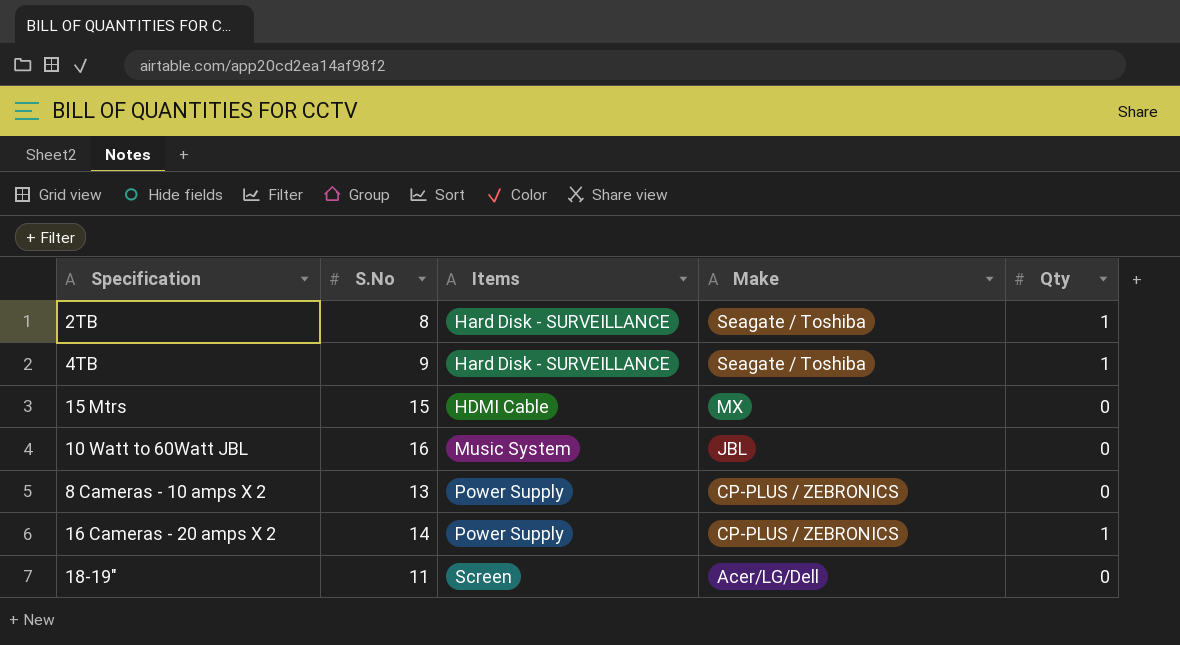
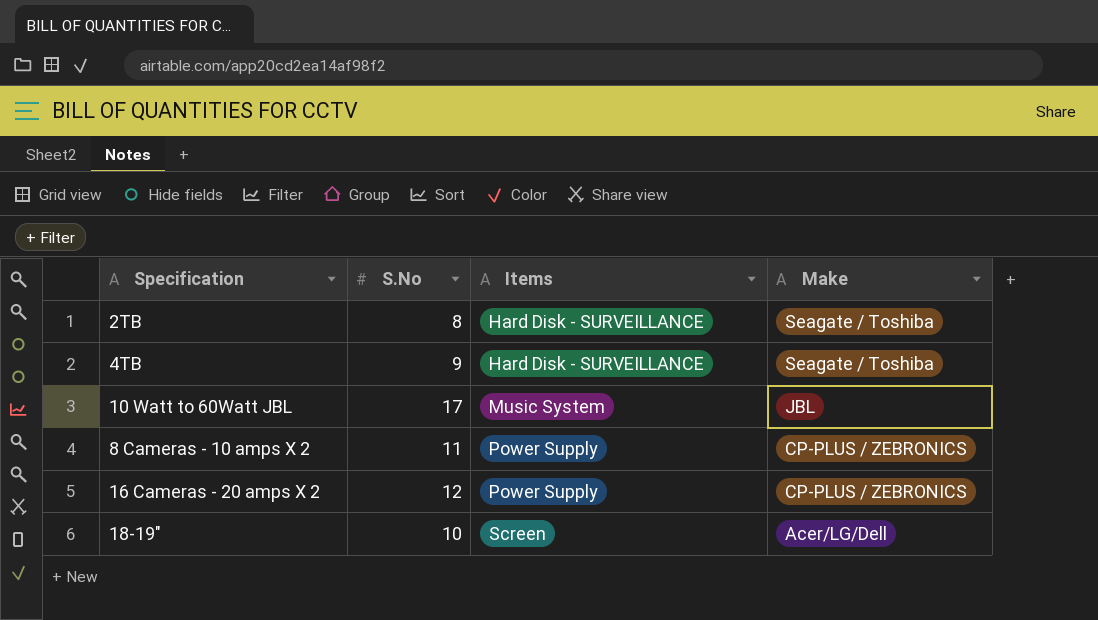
column Qty | position: 5 -> none
row 15 Mtrs: 15 | HDMI Cable | MX | 0 -> none
10 Watt to 60Watt JBL | S.No: 16 -> 17
8 Cameras - 10 amps X 2 | S.No: 13 -> 11
16 Cameras - 20 amps X 2 | S.No: 14 -> 12
18-19" | S.No: 11 -> 10

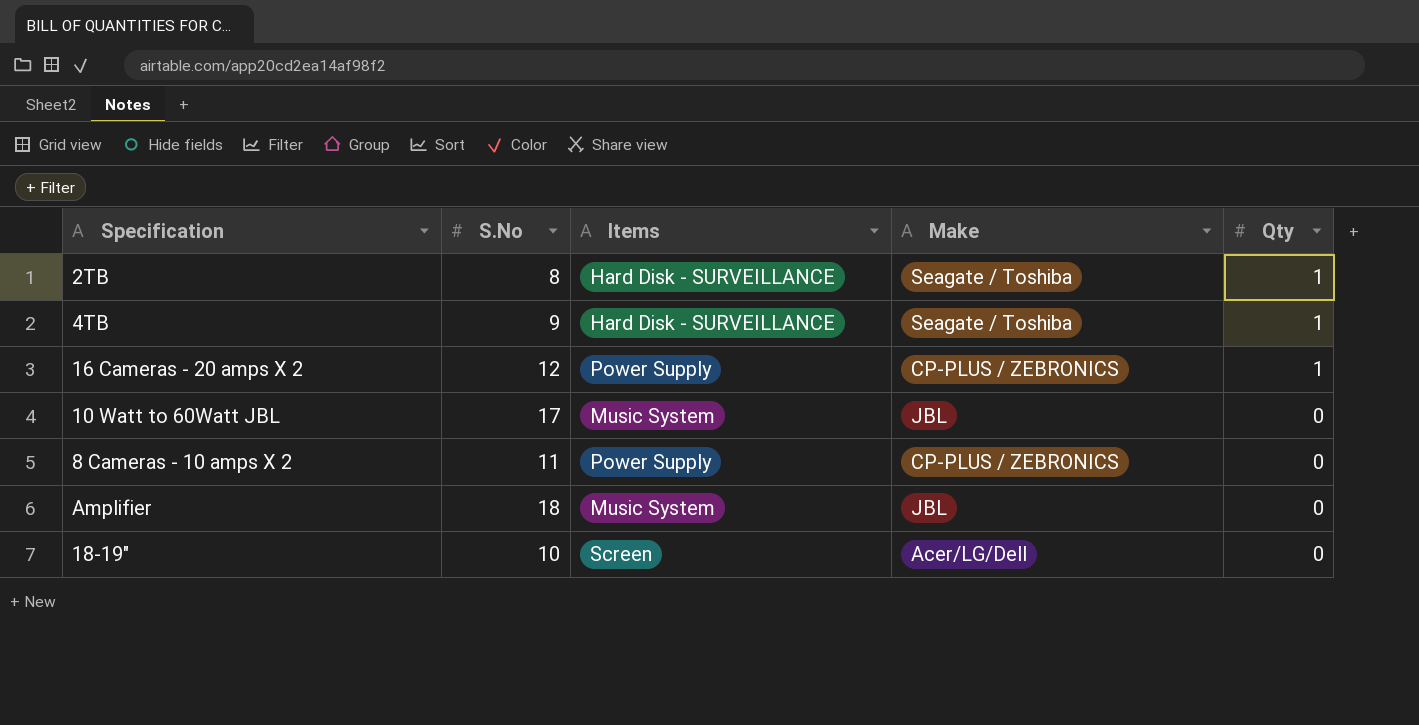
row order: Items ascending -> Qty descending
column Qty | position: none -> 5
row Amplifier: none -> 18 | Music System | JBL | 0

